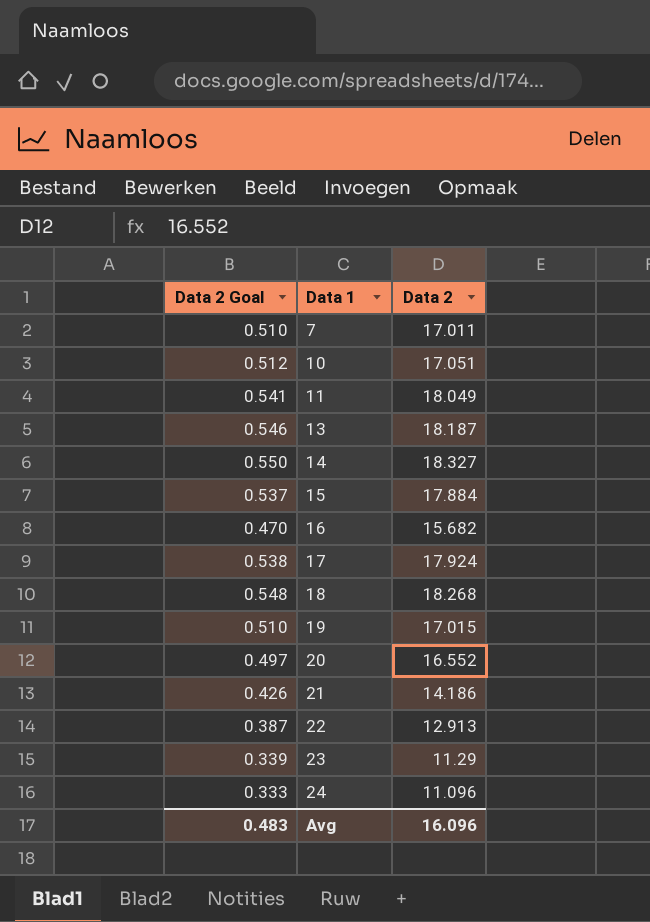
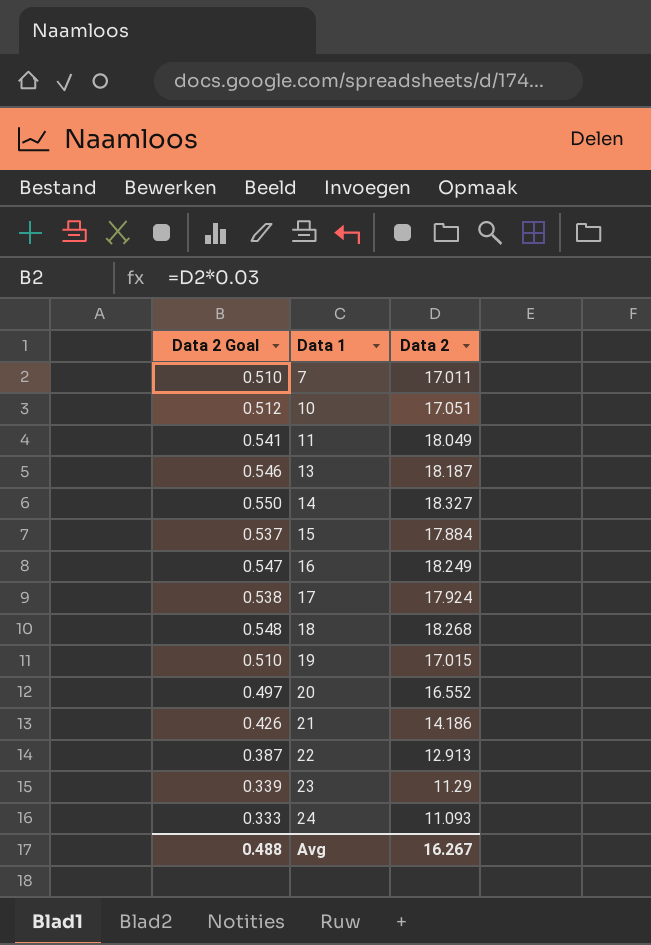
16 | Data 2 Goal: 0.470 -> 0.547
16 | Data 2: 15.682 -> 18.249
24 | Data 2: 11.096 -> 11.093
Avg | Data 2 Goal: 0.483 -> 0.488
Avg | Data 2: 16.096 -> 16.267

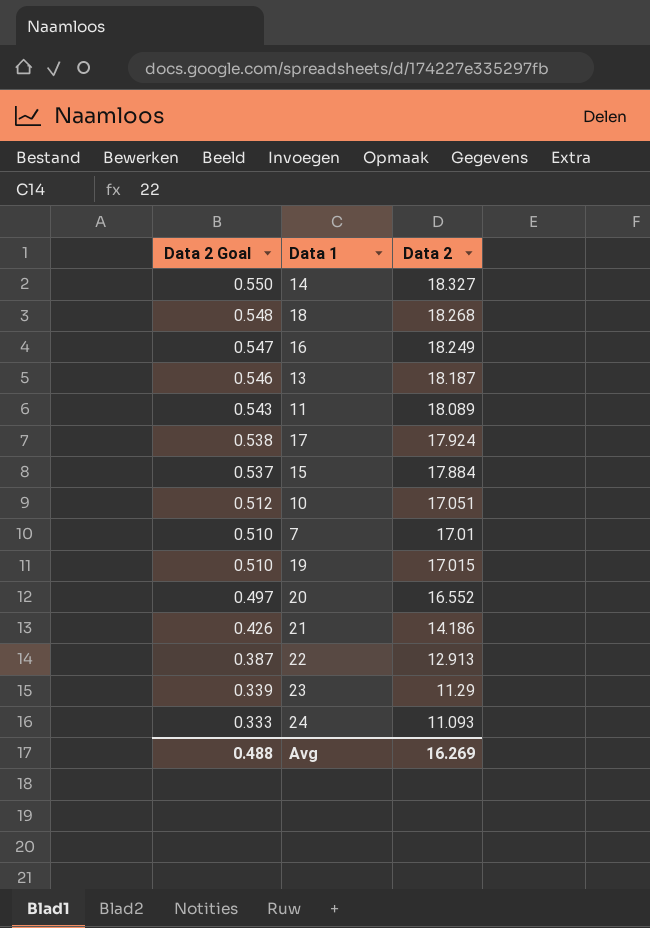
row order: Data 1 ascending -> Data 2 Goal descending
11 | Data 2 Goal: 0.541 -> 0.543
11 | Data 2: 18.049 -> 18.089
7 | Data 2: 17.011 -> 17.01
Avg | Data 2: 16.267 -> 16.269

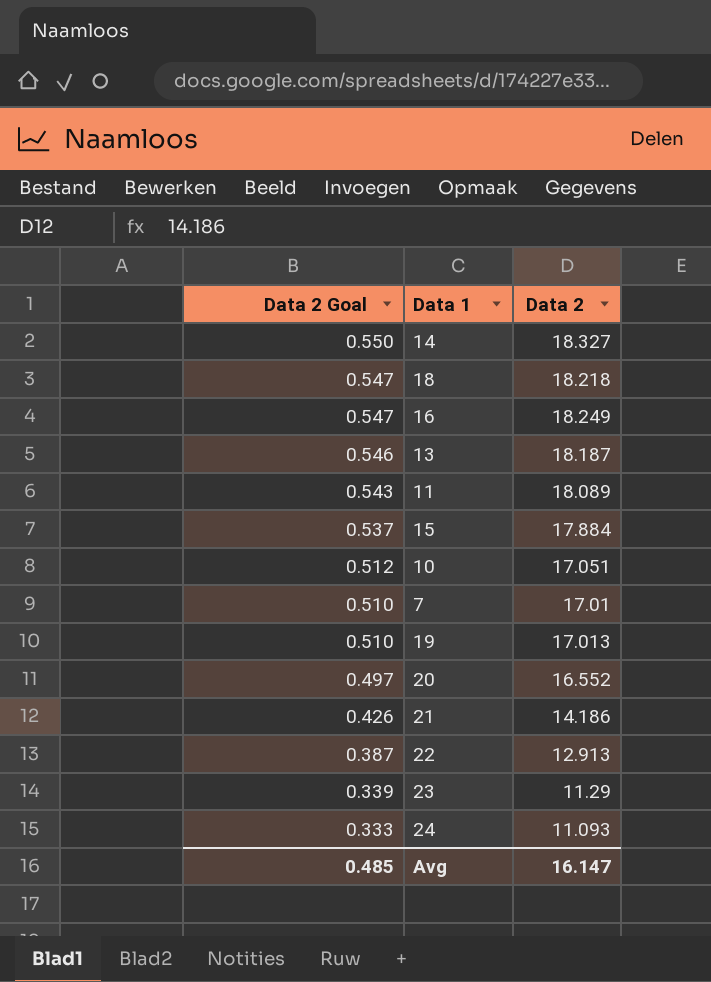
row 17: 0.538 | 17.924 -> none
18 | Data 2 Goal: 0.548 -> 0.547
18 | Data 2: 18.268 -> 18.218
19 | Data 2: 17.015 -> 17.013
Avg | Data 2 Goal: 0.488 -> 0.485
Avg | Data 2: 16.269 -> 16.147

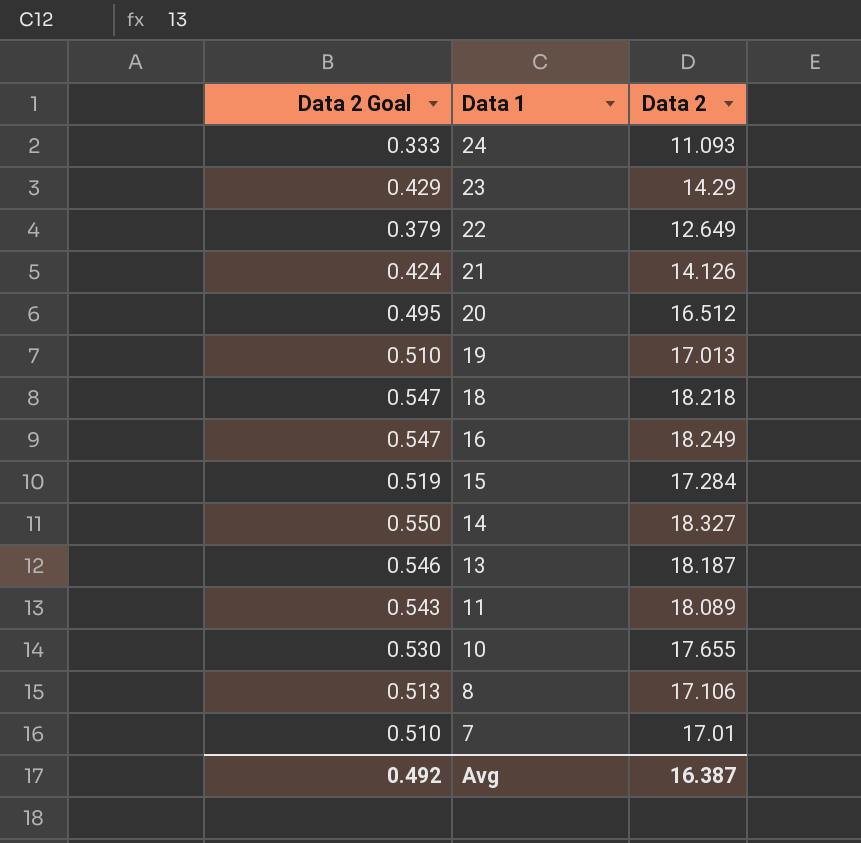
row order: Data 2 Goal descending -> Data 1 descending
23 | Data 2 Goal: 0.339 -> 0.429
23 | Data 2: 11.29 -> 14.29
22 | Data 2 Goal: 0.387 -> 0.379
22 | Data 2: 12.913 -> 12.649
21 | Data 2 Goal: 0.426 -> 0.424
21 | Data 2: 14.186 -> 14.126
20 | Data 2 Goal: 0.497 -> 0.495
20 | Data 2: 16.552 -> 16.512
15 | Data 2 Goal: 0.537 -> 0.519
15 | Data 2: 17.884 -> 17.284
10 | Data 2 Goal: 0.512 -> 0.530
10 | Data 2: 17.051 -> 17.655
row 8: none -> 0.513 | 17.106
Avg | Data 2 Goal: 0.485 -> 0.492
Avg | Data 2: 16.147 -> 16.387

